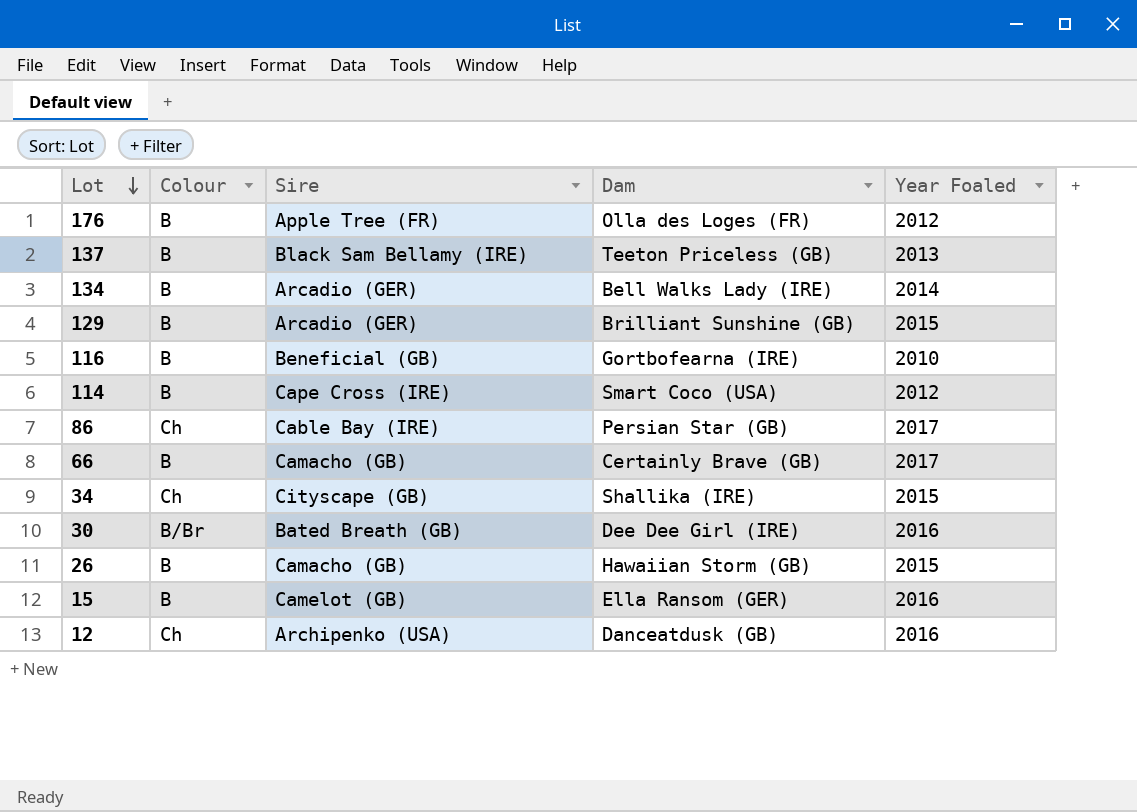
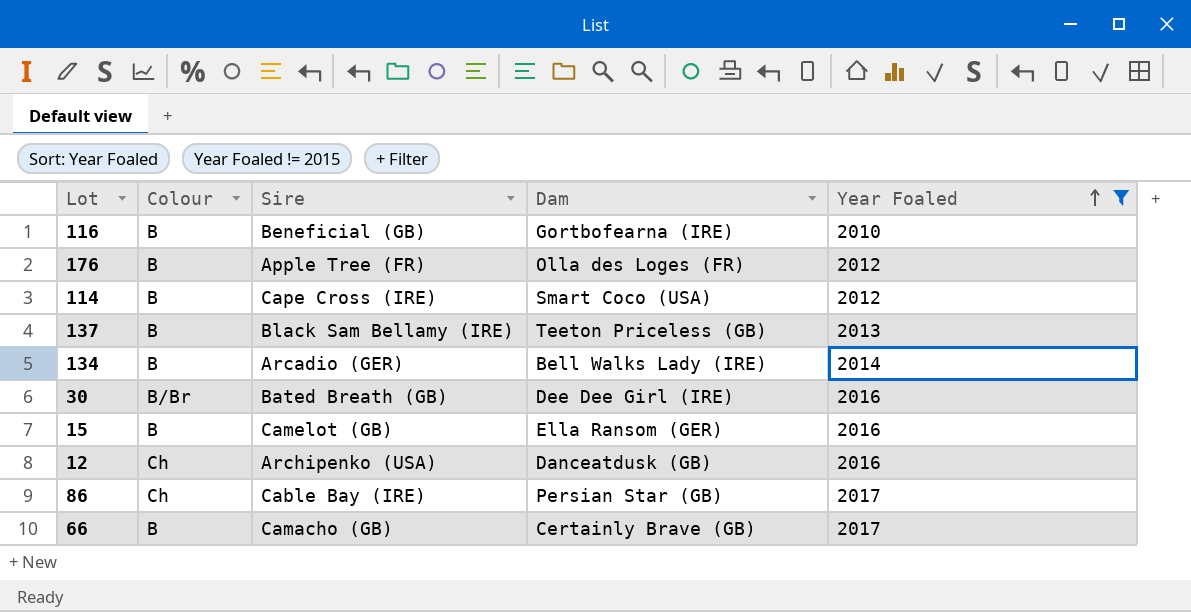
filter: none -> Year Foaled != 2015
row order: Lot descending -> Year Foaled ascending

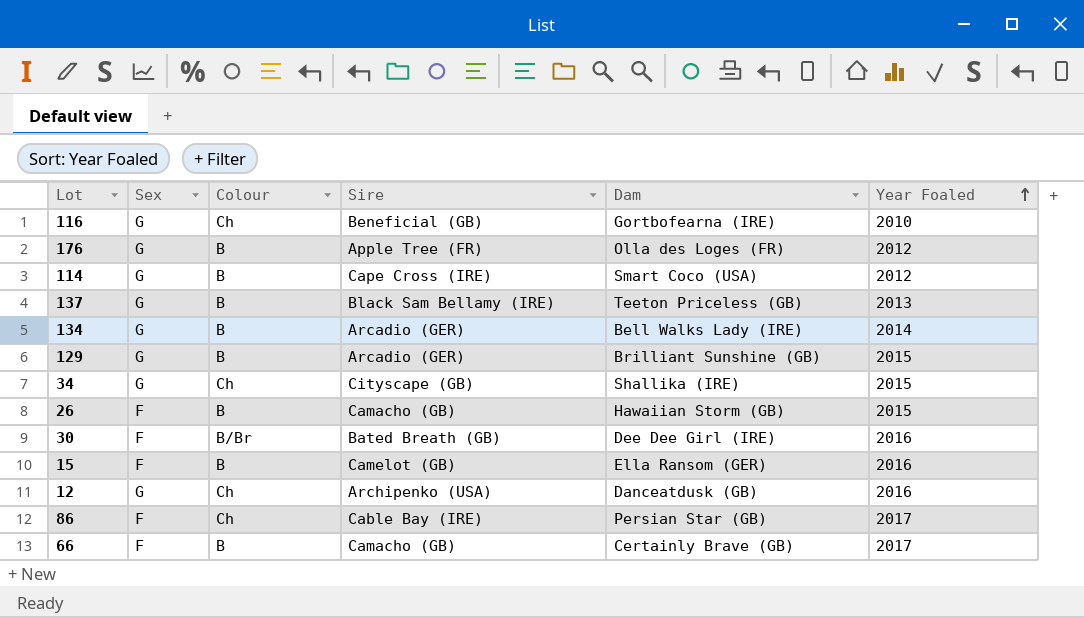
filter: Year Foaled != 2015 -> none
column Sex | position: none -> 2
116 | Colour: B -> Ch

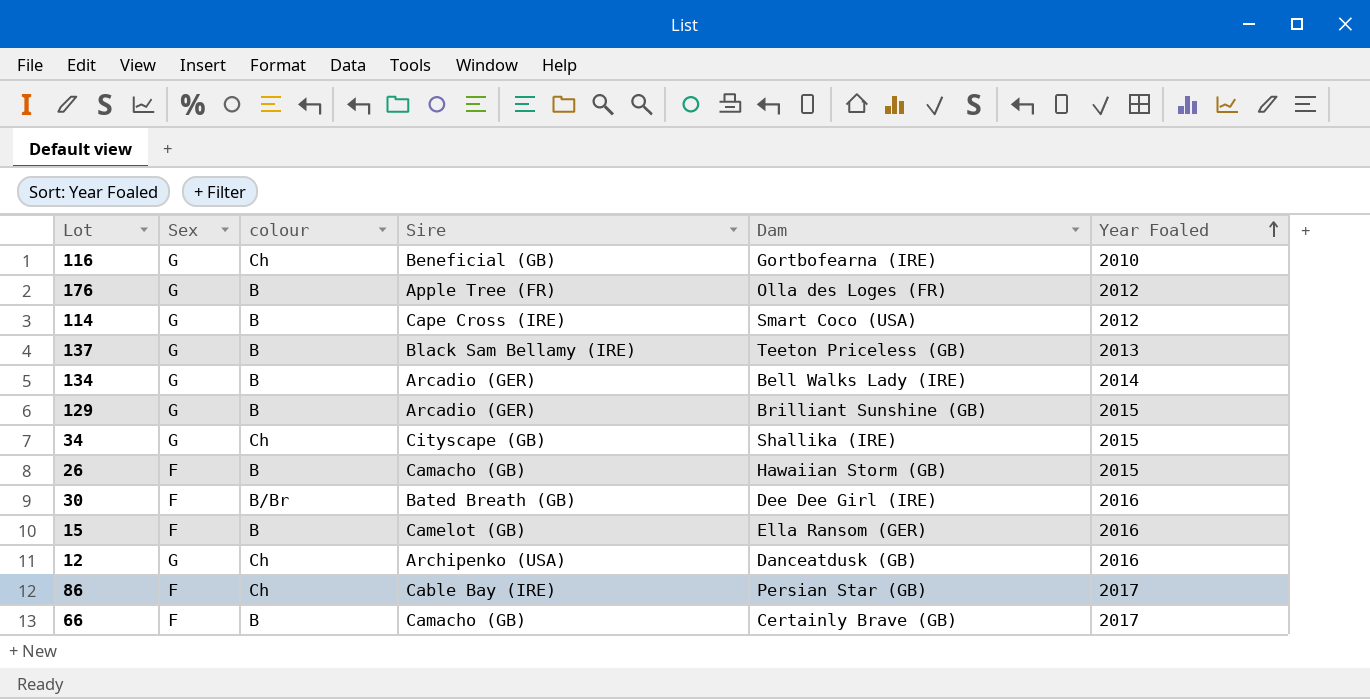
column name: Colour -> colour

